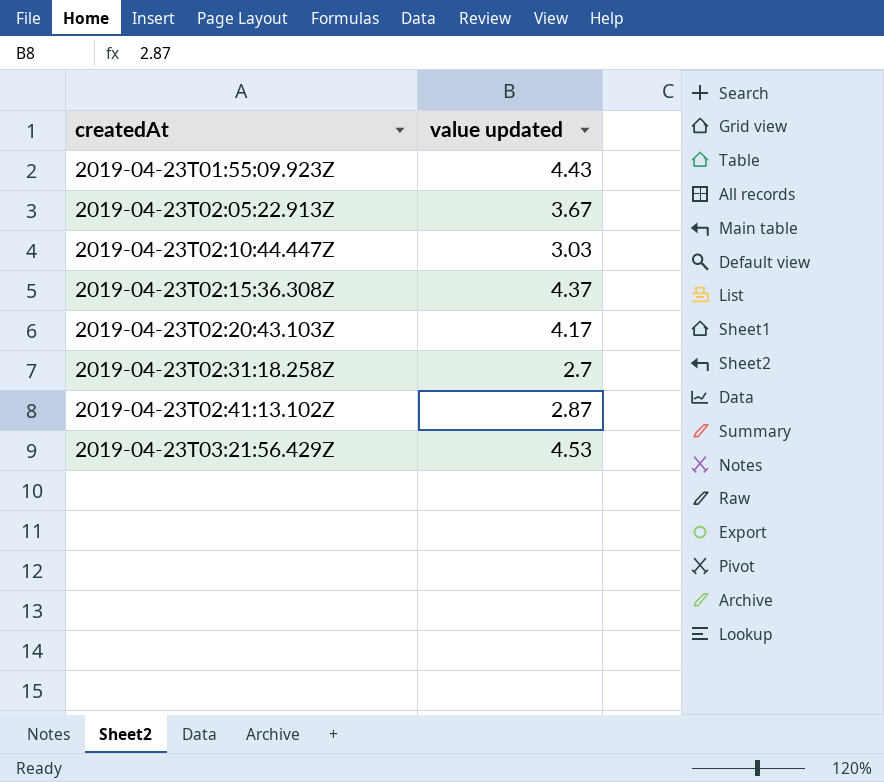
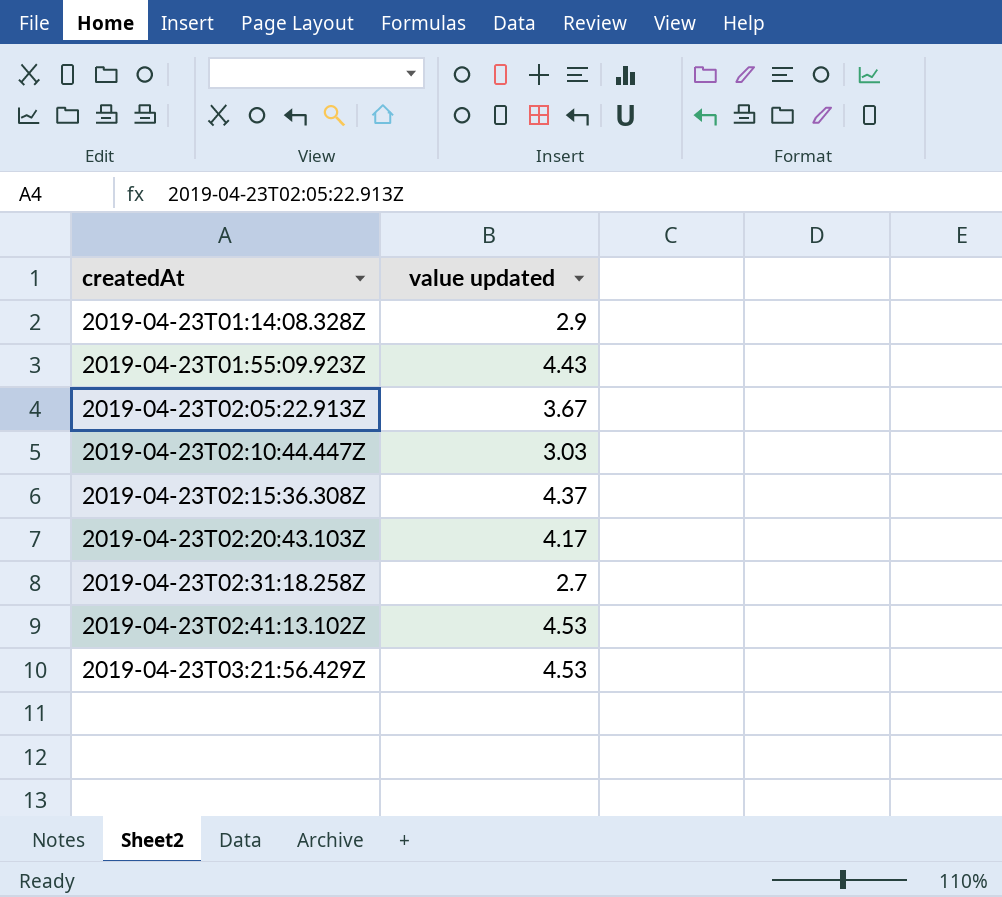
row 2019-04-23T01:14:08.328Z: none -> 2.9
2019-04-23T02:41:13.102Z | value updated: 2.87 -> 4.53

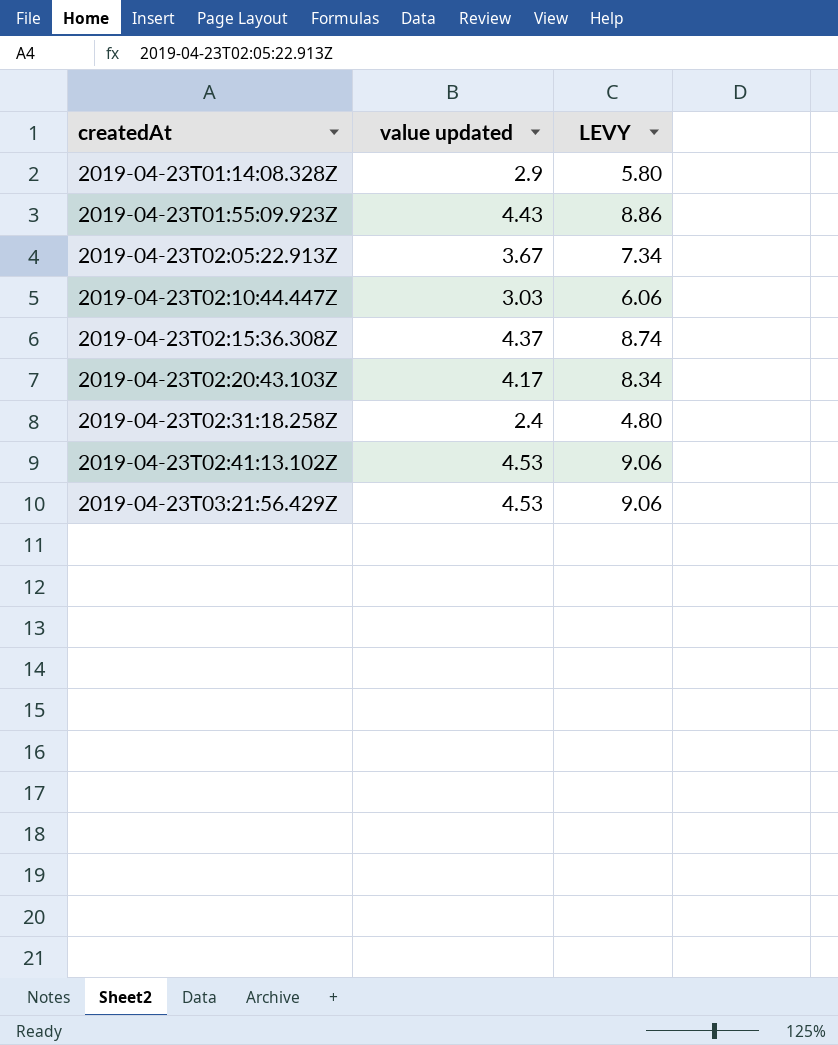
column LEVY | formula: none -> [value updated] * 2
2019-04-23T02:31:18.258Z | value updated: 2.7 -> 2.4

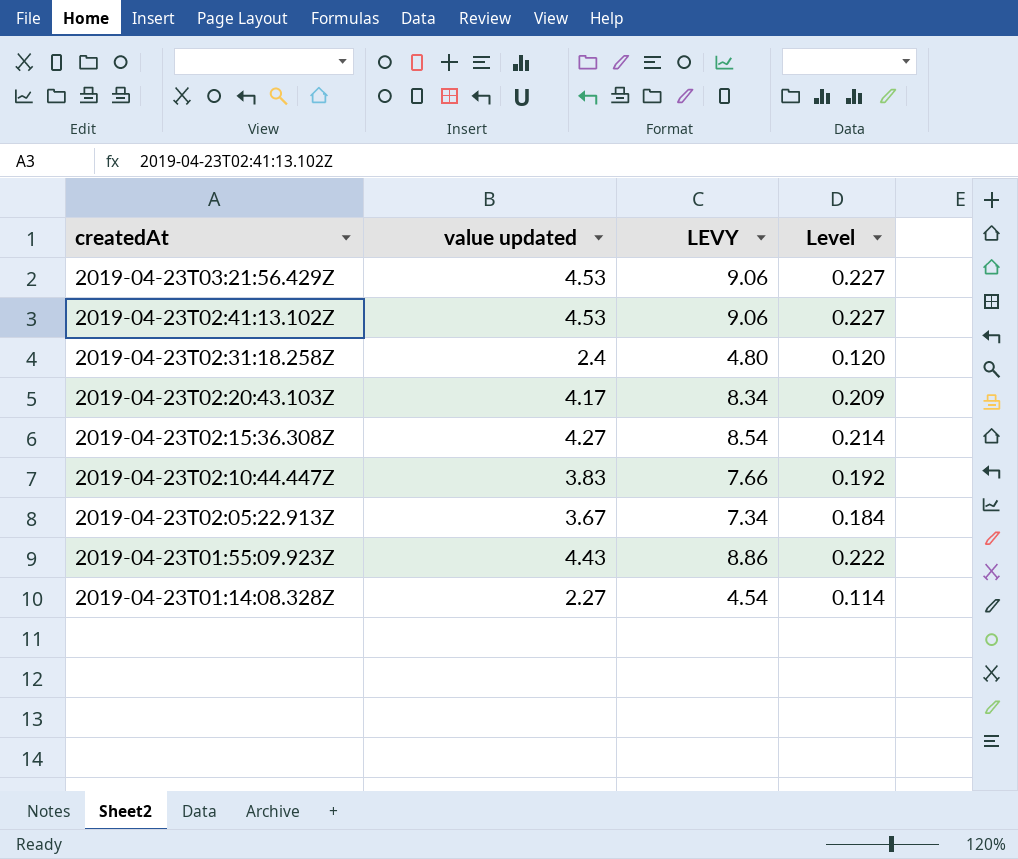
row order: createdAt ascending -> createdAt descending
column Level | formula: none -> [value updated] * 0.05
2019-04-23T02:15:36.308Z | value updated: 4.37 -> 4.27
2019-04-23T02:15:36.308Z | LEVY: 8.74 -> 8.54
2019-04-23T02:10:44.447Z | value updated: 3.03 -> 3.83
2019-04-23T02:10:44.447Z | LEVY: 6.06 -> 7.66
2019-04-23T01:14:08.328Z | value updated: 2.9 -> 2.27
2019-04-23T01:14:08.328Z | LEVY: 5.80 -> 4.54

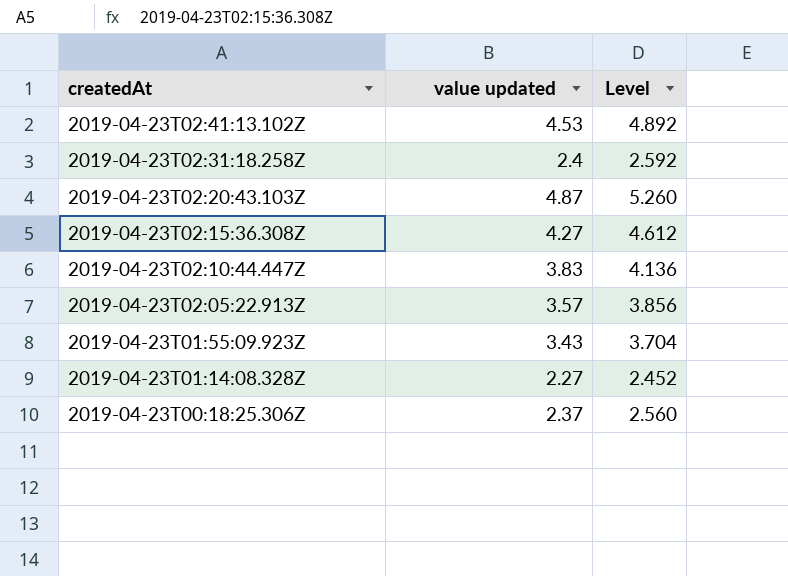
column LEVY | formula: [value updated] * 2 -> none
column Level | formula: [value updated] * 0.05 -> [value updated] * 1.08
row 2019-04-23T03:21:56.429Z: 4.53 | 9.06 | 0.227 -> none
2019-04-23T02:20:43.103Z | value updated: 4.17 -> 4.87
2019-04-23T02:05:22.913Z | value updated: 3.67 -> 3.57
2019-04-23T01:55:09.923Z | value updated: 4.43 -> 3.43
row 2019-04-23T00:18:25.306Z: none -> 2.37 | 2.560

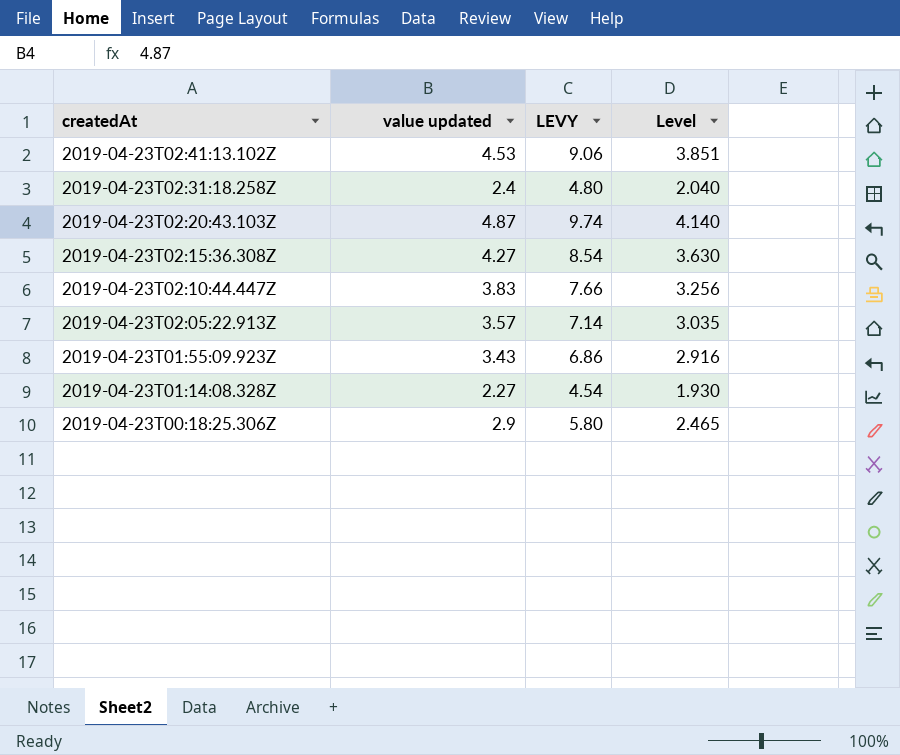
column LEVY | formula: none -> [value updated] * 2
column Level | formula: [value updated] * 1.08 -> [value updated] * 0.85
2019-04-23T00:18:25.306Z | value updated: 2.37 -> 2.9

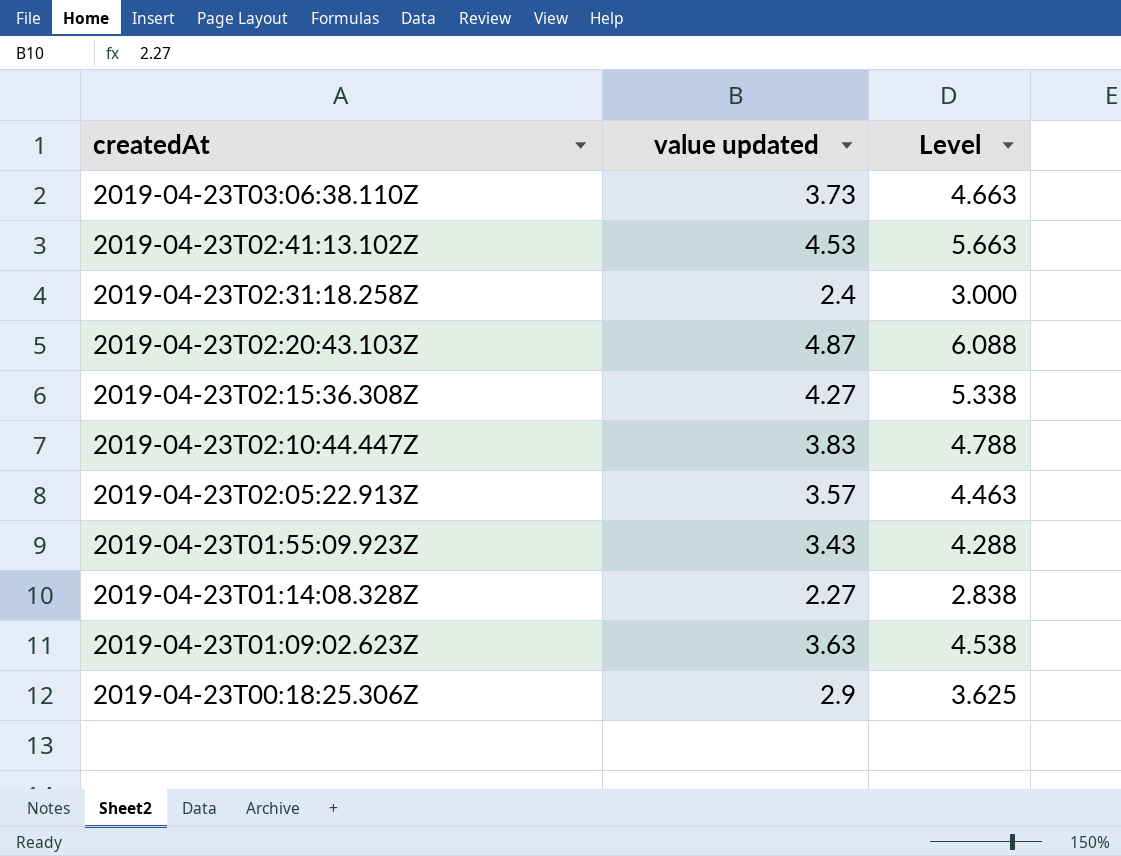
column LEVY | formula: [value updated] * 2 -> none
column Level | formula: [value updated] * 0.85 -> [value updated] * 1.25
row 2019-04-23T03:06:38.110Z: none -> 3.73 | 4.663
row 2019-04-23T01:09:02.623Z: none -> 3.63 | 4.538

